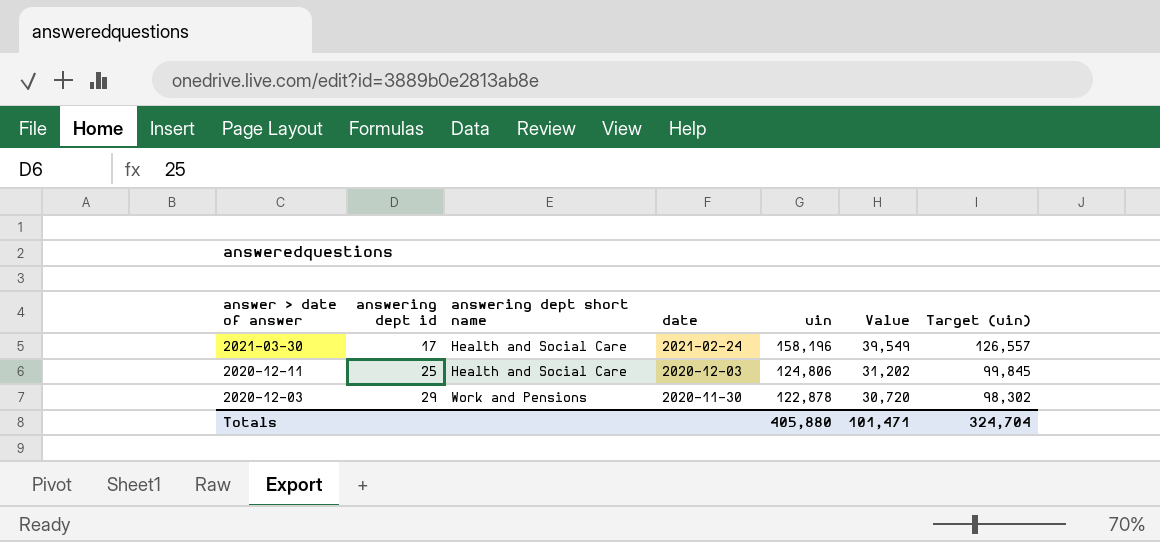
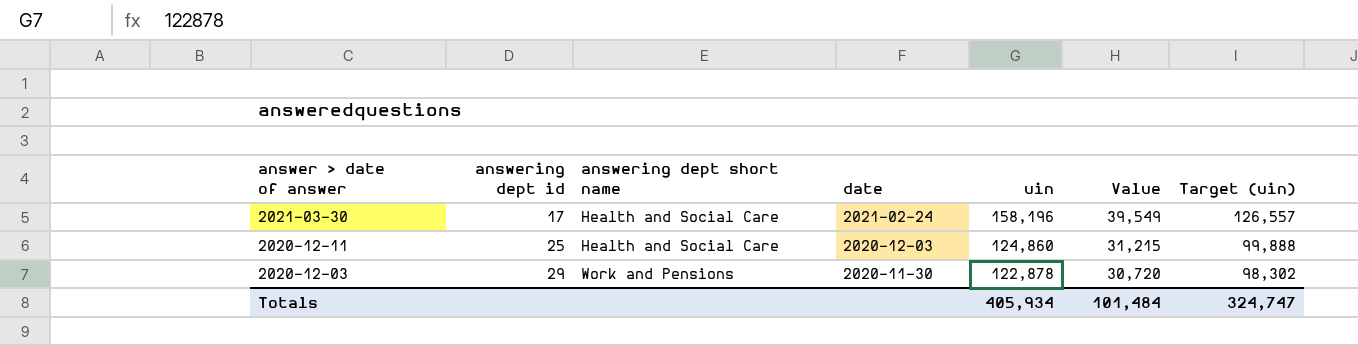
2020-12-11 | uin: 124,806 -> 124,860
2020-12-11 | Value: 31,202 -> 31,215
2020-12-11 | Target (uin): 99,845 -> 99,888
Totals | uin: 405,880 -> 405,934
Totals | Value: 101,471 -> 101,484
Totals | Target (uin): 324,704 -> 324,747

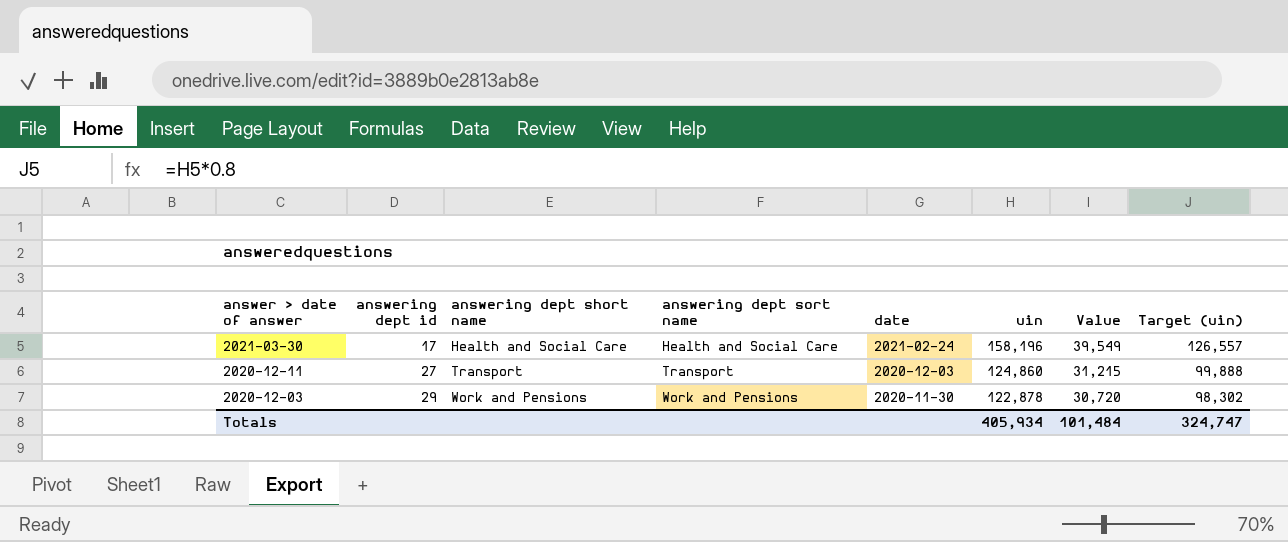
column answering dept sort name | position: none -> 4
2020-12-11 | answering dept id: 25 -> 27
2020-12-11 | answering dept short name: Health and Social Care -> Transport

